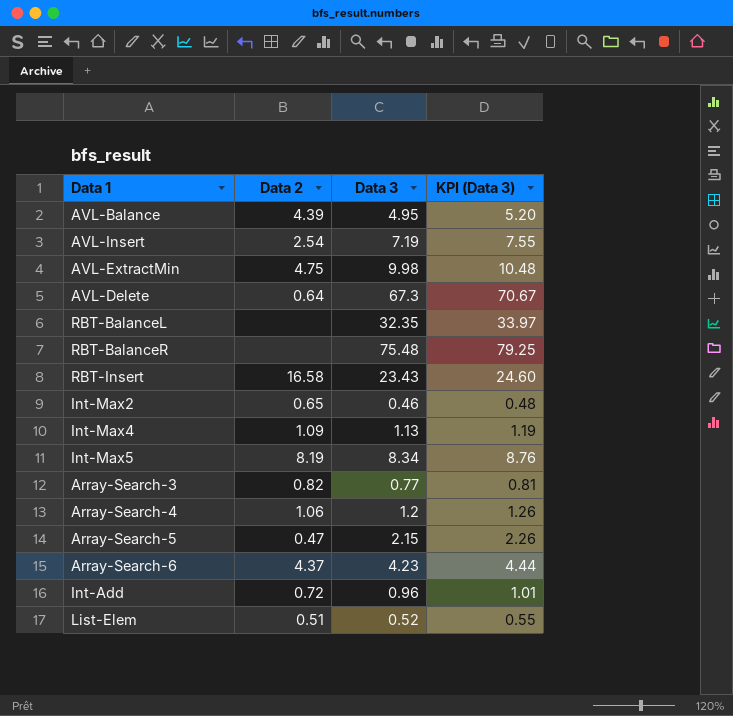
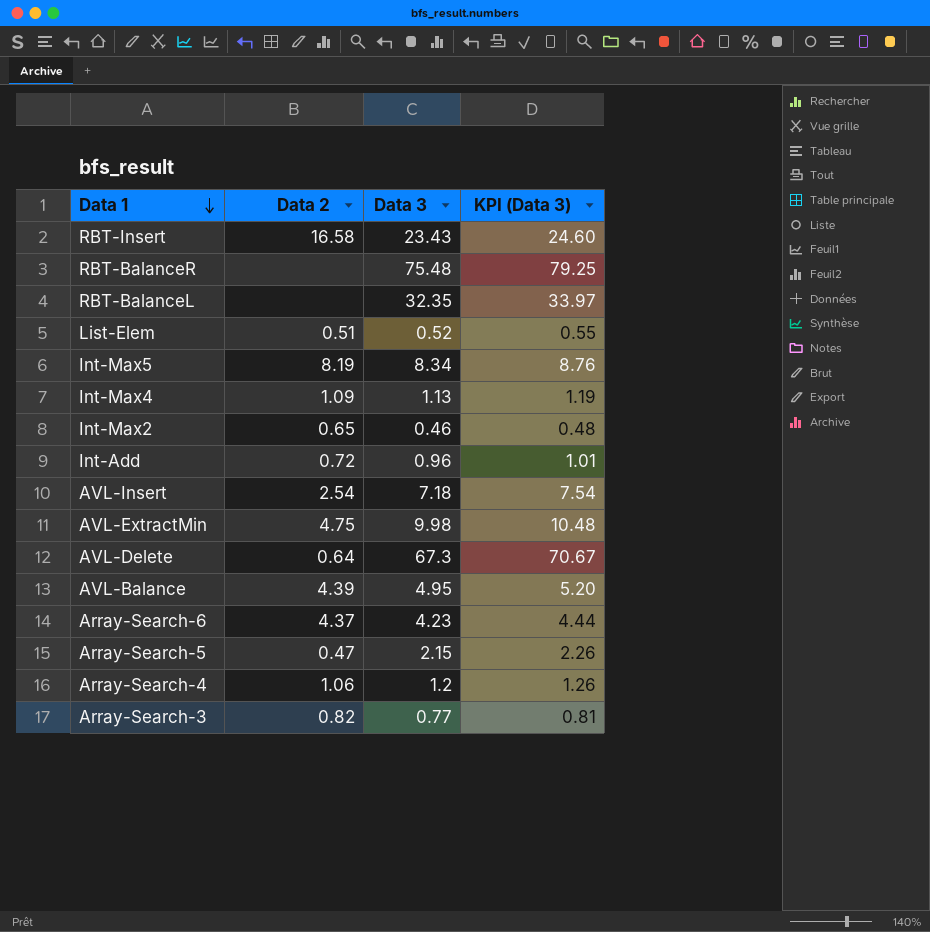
row order: none -> Data 1 descending
AVL-Insert | Data 3: 7.19 -> 7.18
AVL-Insert | KPI (Data 3): 7.55 -> 7.54

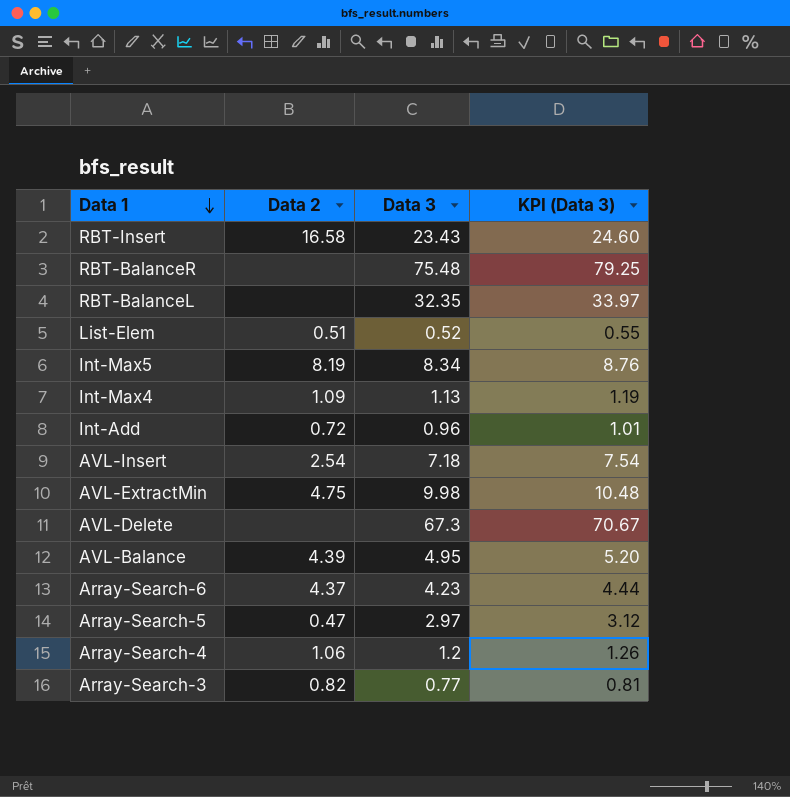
row Int-Max2: 0.65 | 0.46 | 0.48 -> none
AVL-Delete | Data 2: 0.64 -> none
Array-Search-5 | Data 3: 2.15 -> 2.97
Array-Search-5 | KPI (Data 3): 2.26 -> 3.12

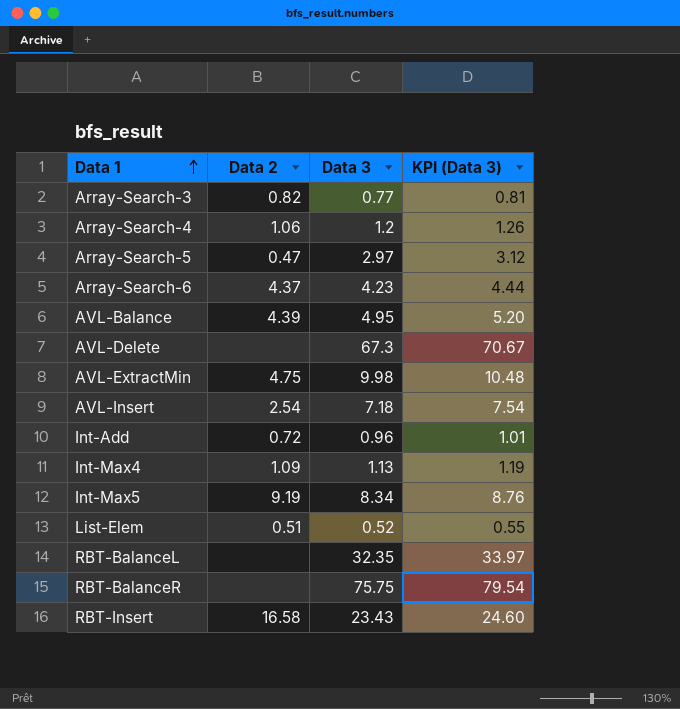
row order: Data 1 descending -> Data 1 ascending
Int-Max5 | Data 2: 8.19 -> 9.19
RBT-BalanceR | Data 3: 75.48 -> 75.75
RBT-BalanceR | KPI (Data 3): 79.25 -> 79.54

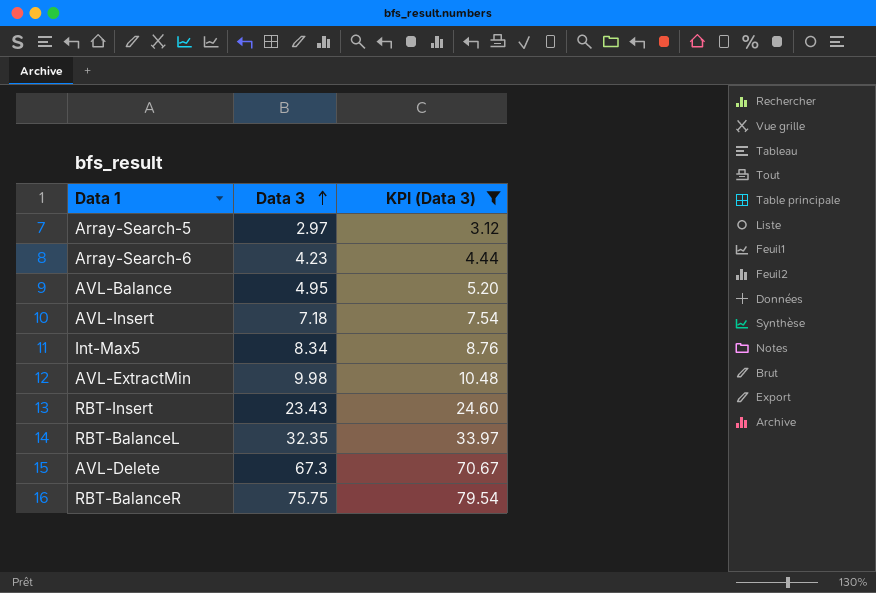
filter: none -> KPI (Data 3) >= 3.12
row order: Data 1 ascending -> Data 3 ascending
column Data 2 | position: 2 -> none

